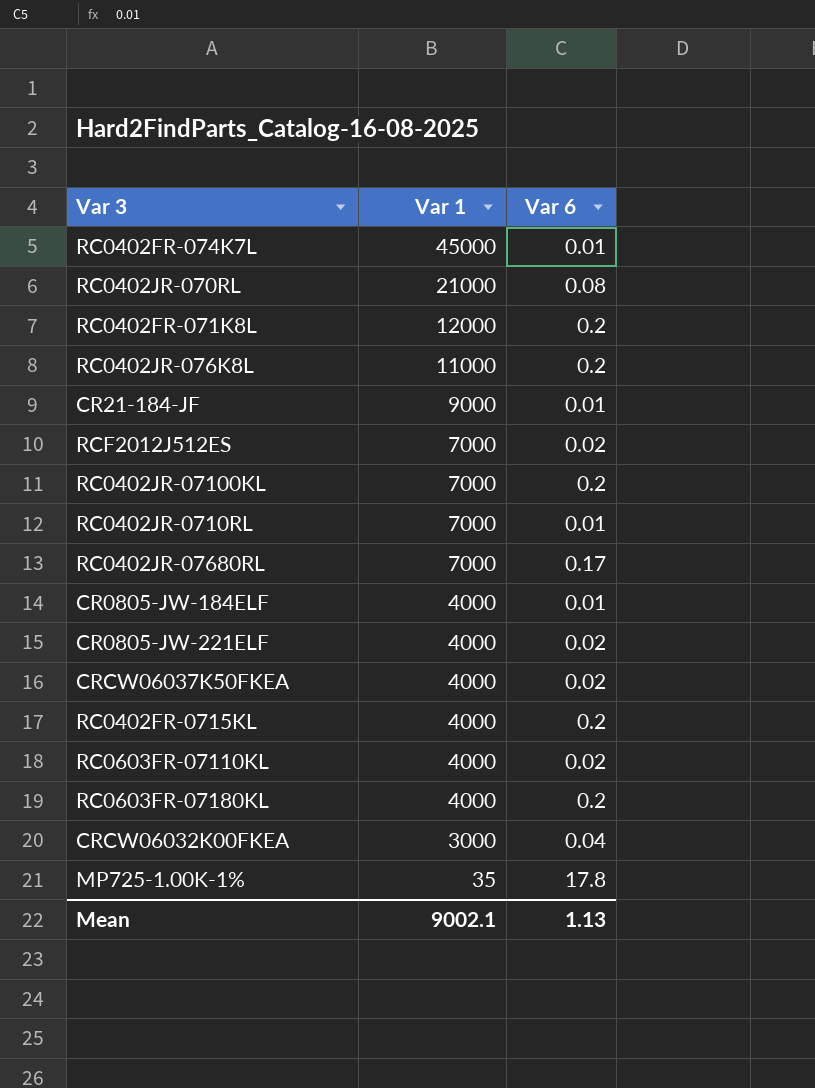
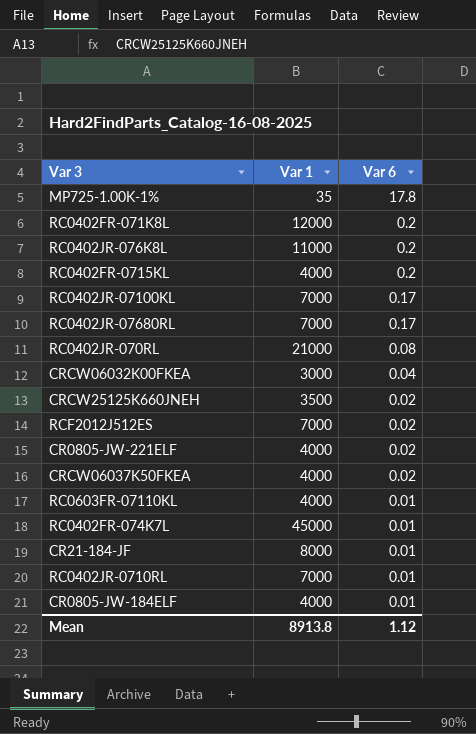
row order: Var 1 descending -> Var 6 descending
row RC0603FR-07180KL: 4000 | 0.2 -> none
RC0402JR-07100KL | Var 6: 0.2 -> 0.17
row CRCW25125K660JNEH: none -> 3500 | 0.02
RC0603FR-07110KL | Var 6: 0.02 -> 0.01
CR21-184-JF | Var 1: 9000 -> 8000
Mean | Var 1: 9002.1 -> 8913.8
Mean | Var 6: 1.13 -> 1.12

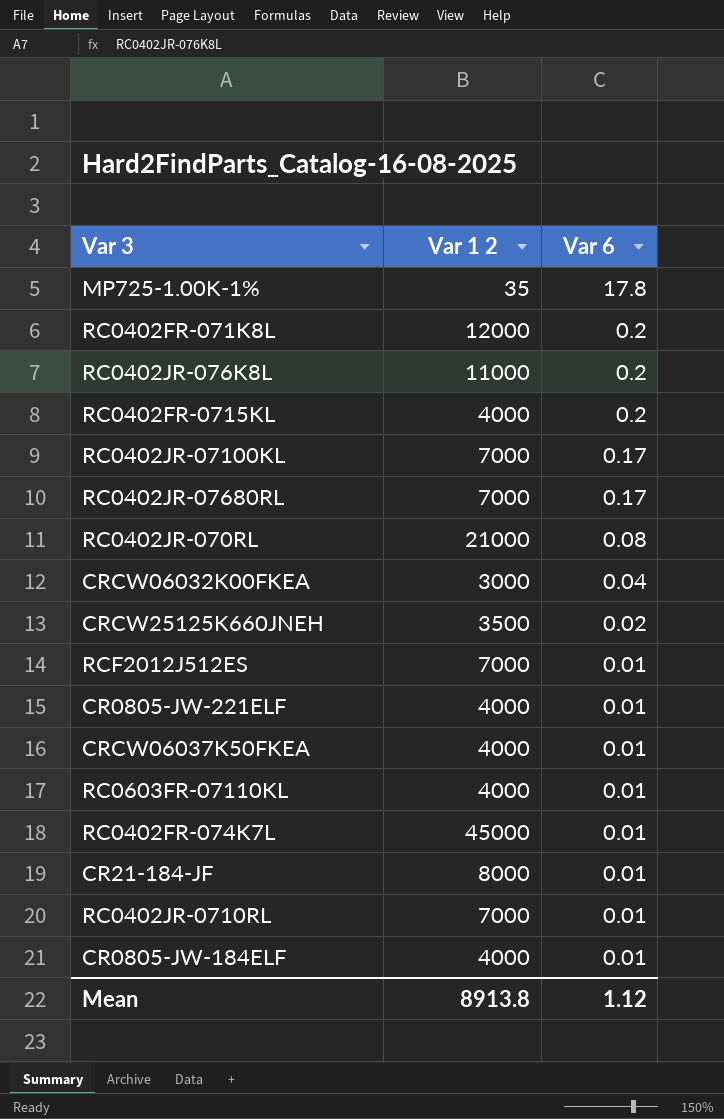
column name: Var 1 -> Var 1 2
RCF2012J512ES | Var 6: 0.02 -> 0.01
CR0805-JW-221ELF | Var 6: 0.02 -> 0.01
CRCW06037K50FKEA | Var 6: 0.02 -> 0.01

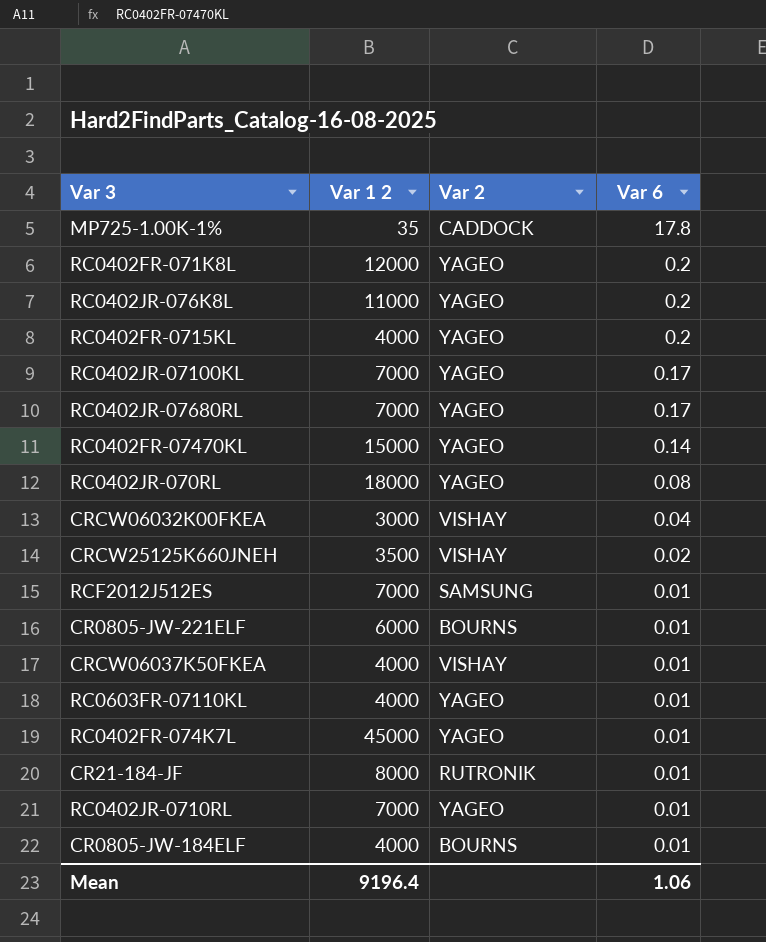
column Var 2 | position: none -> 3
row RC0402FR-07470KL: none -> 15000 | YAGEO | 0.14
RC0402JR-070RL | Var 1 2: 21000 -> 18000
CR0805-JW-221ELF | Var 1 2: 4000 -> 6000
Mean | Var 1 2: 8913.8 -> 9196.4
Mean | Var 6: 1.12 -> 1.06

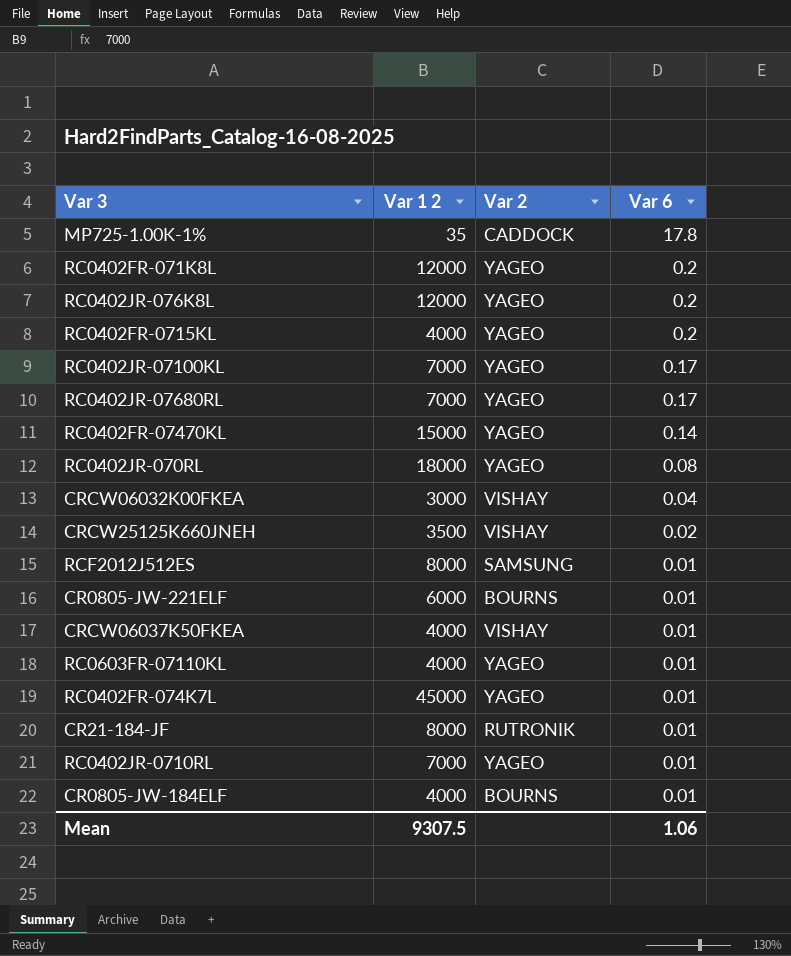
RC0402JR-076K8L | Var 1 2: 11000 -> 12000
RCF2012J512ES | Var 1 2: 7000 -> 8000
Mean | Var 1 2: 9196.4 -> 9307.5

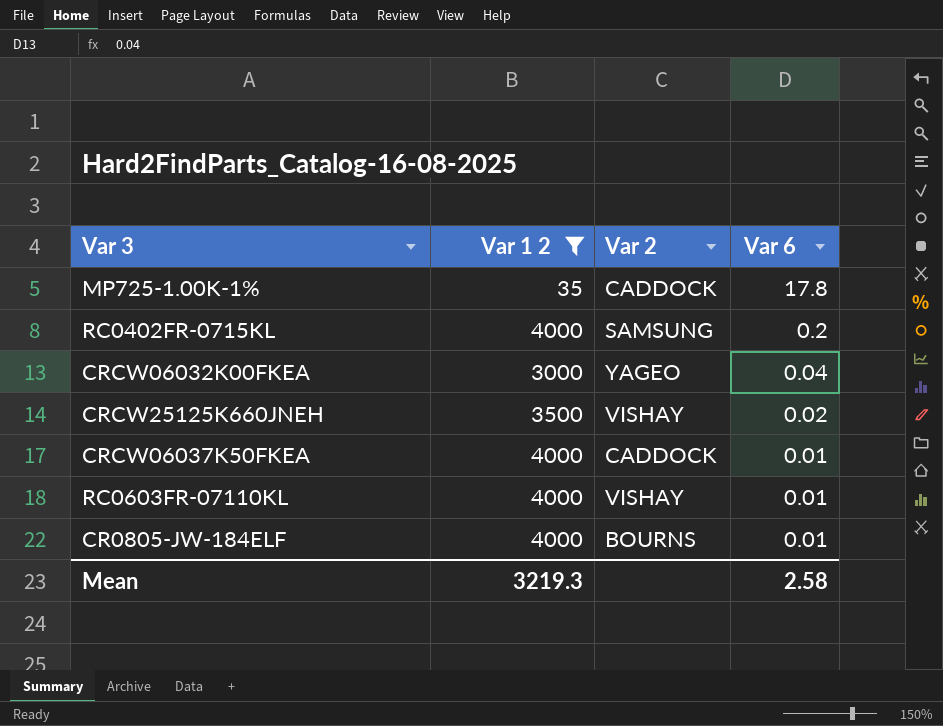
filter: none -> Var 1 2 <= 4000
RC0402FR-0715KL | Var 2: YAGEO -> SAMSUNG
CRCW06032K00FKEA | Var 2: VISHAY -> YAGEO
CRCW06037K50FKEA | Var 2: VISHAY -> CADDOCK
RC0603FR-07110KL | Var 2: YAGEO -> VISHAY
Mean | Var 1 2: 9307.5 -> 3219.3
Mean | Var 6: 1.06 -> 2.58

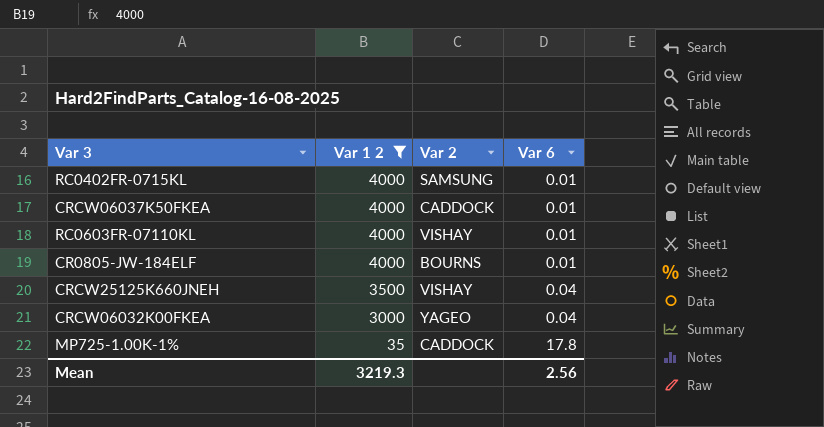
row order: Var 6 descending -> Var 1 2 descending
RC0402FR-0715KL | Var 6: 0.2 -> 0.01
CRCW25125K660JNEH | Var 6: 0.02 -> 0.04
Mean | Var 6: 2.58 -> 2.56

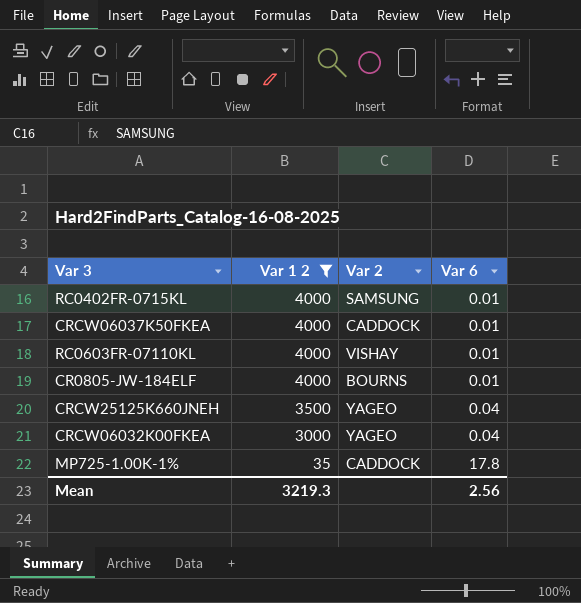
CRCW25125K660JNEH | Var 2: VISHAY -> YAGEO

